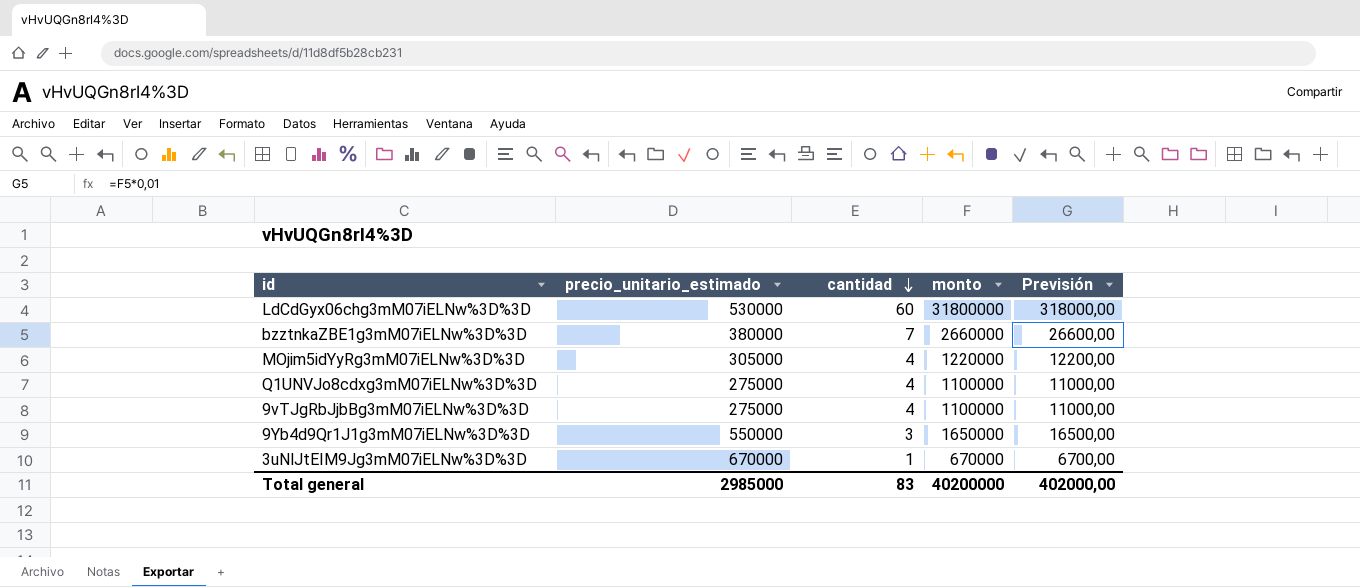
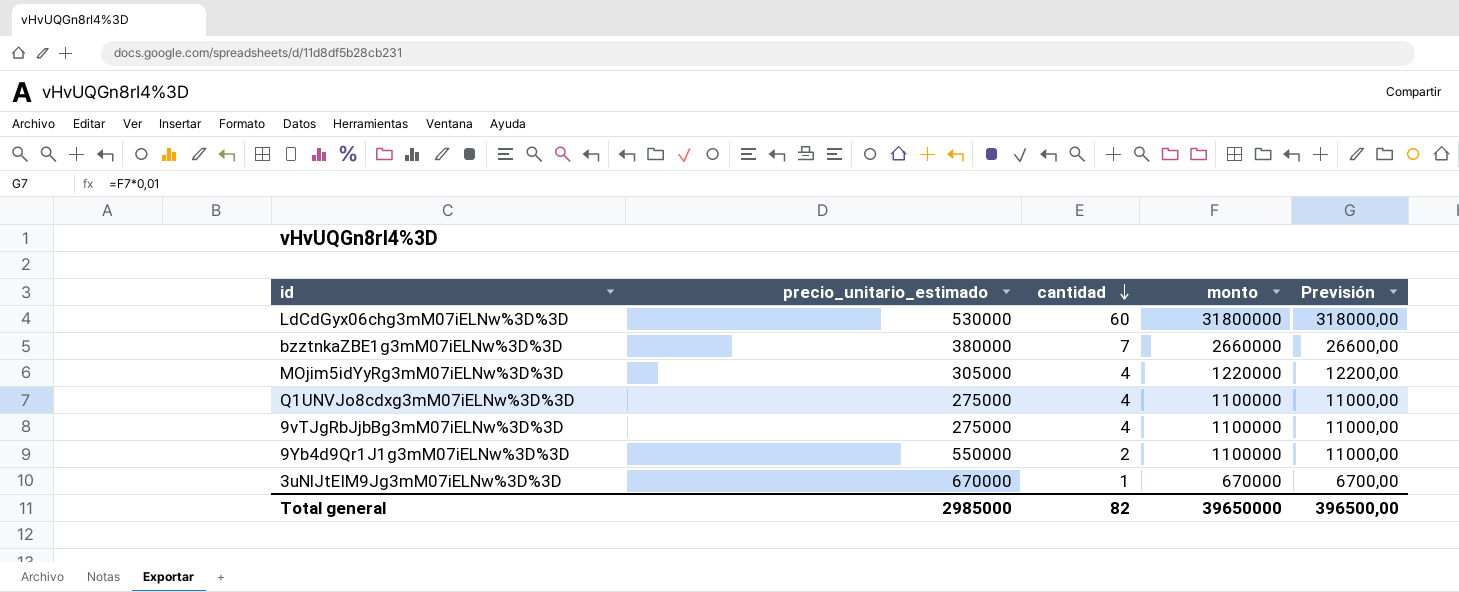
9Yb4d9Qr1J1g3mM07iELNw%3D%3D | cantidad: 3 -> 2
9Yb4d9Qr1J1g3mM07iELNw%3D%3D | monto: 1650000 -> 1100000
9Yb4d9Qr1J1g3mM07iELNw%3D%3D | Previsión: 16500,00 -> 11000,00
Total general | cantidad: 83 -> 82
Total general | monto: 40200000 -> 39650000
Total general | Previsión: 402000,00 -> 396500,00

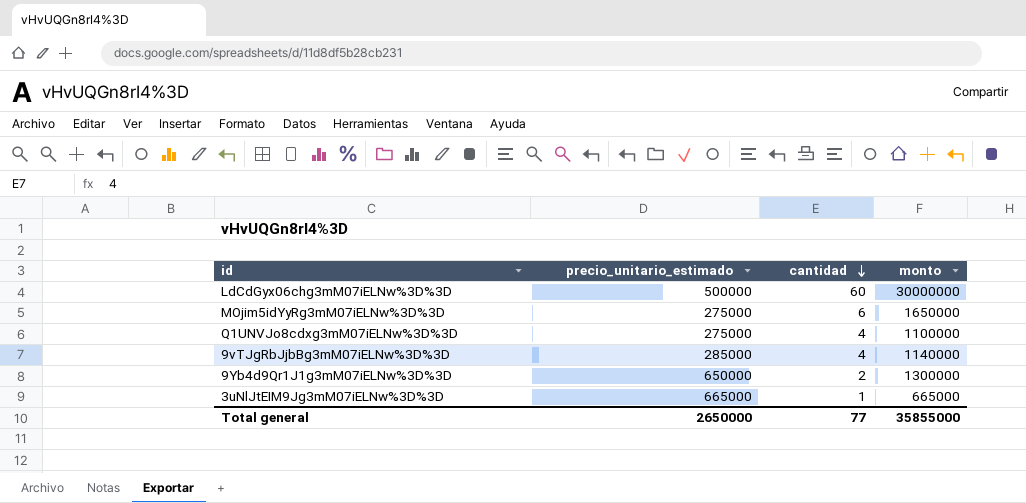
column Previsión | formula: [monto] * 0,01 -> none
row bzztnkaZBE1g3mM07iELNw%3D%3D: 380000 | 7 | 2660000 | 26600,00 -> none
LdCdGyx06chg3mM07iELNw%3D%3D | precio_unitario_estimado: 530000 -> 500000
LdCdGyx06chg3mM07iELNw%3D%3D | monto: 31800000 -> 30000000
MOjim5idYyRg3mM07iELNw%3D%3D | precio_unitario_estimado: 305000 -> 275000
MOjim5idYyRg3mM07iELNw%3D%3D | cantidad: 4 -> 6
MOjim5idYyRg3mM07iELNw%3D%3D | monto: 1220000 -> 1650000
9vTJgRbJjbBg3mM07iELNw%3D%3D | precio_unitario_estimado: 275000 -> 285000
9vTJgRbJjbBg3mM07iELNw%3D%3D | monto: 1100000 -> 1140000
9Yb4d9Qr1J1g3mM07iELNw%3D%3D | precio_unitario_estimado: 550000 -> 650000
9Yb4d9Qr1J1g3mM07iELNw%3D%3D | monto: 1100000 -> 1300000
3uNlJtEIM9Jg3mM07iELNw%3D%3D | precio_unitario_estimado: 670000 -> 665000
3uNlJtEIM9Jg3mM07iELNw%3D%3D | monto: 670000 -> 665000
Total general | precio_unitario_estimado: 2985000 -> 2650000
Total general | cantidad: 82 -> 77
Total general | monto: 39650000 -> 35855000

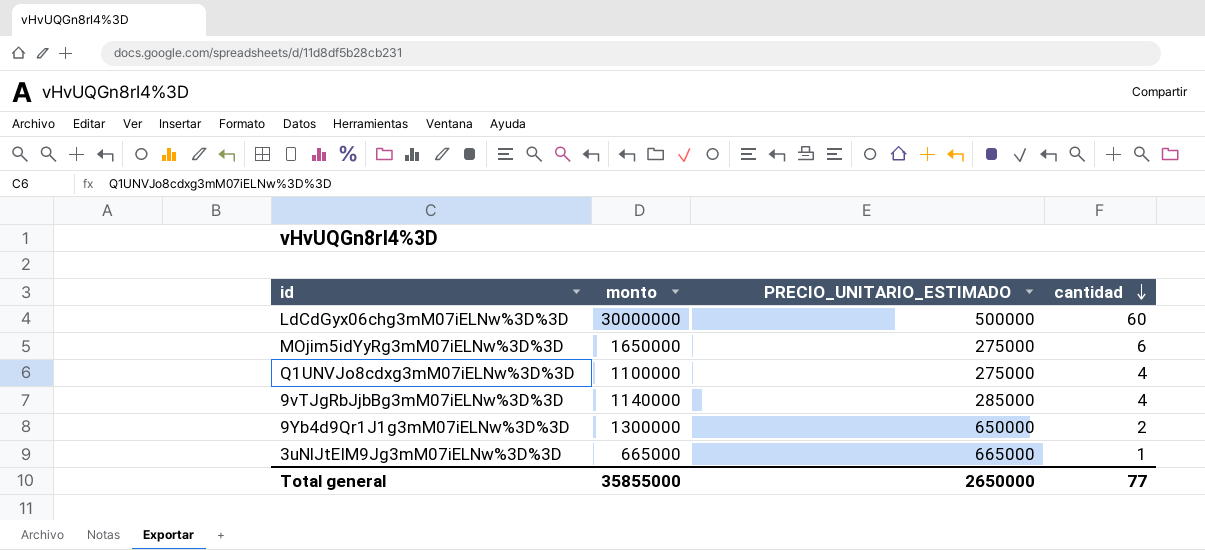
column monto | position: 4 -> 2
column name: precio_unitario_estimado -> PRECIO_UNITARIO_ESTIMADO

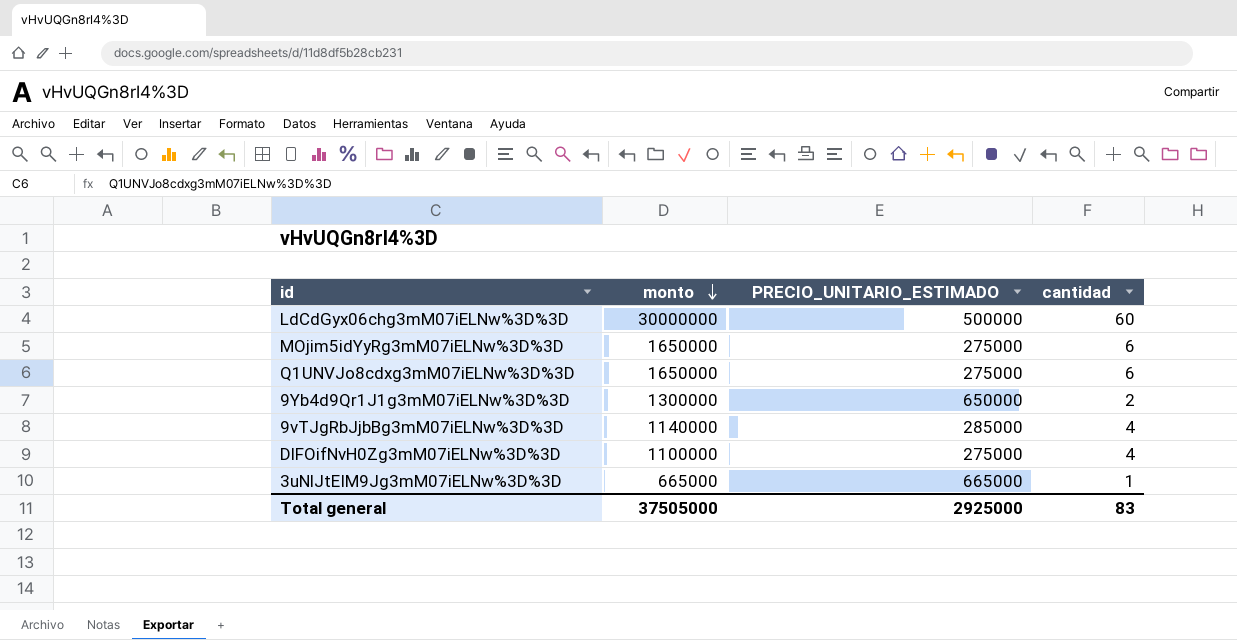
row order: cantidad descending -> monto descending
Q1UNVJo8cdxg3mM07iELNw%3D%3D | monto: 1100000 -> 1650000
Q1UNVJo8cdxg3mM07iELNw%3D%3D | cantidad: 4 -> 6
row DlFOifNvH0Zg3mM07iELNw%3D%3D: none -> 1100000 | 275000 | 4
Total general | monto: 35855000 -> 37505000
Total general | PRECIO_UNITARIO_ESTIMADO: 2650000 -> 2925000
Total general | cantidad: 77 -> 83

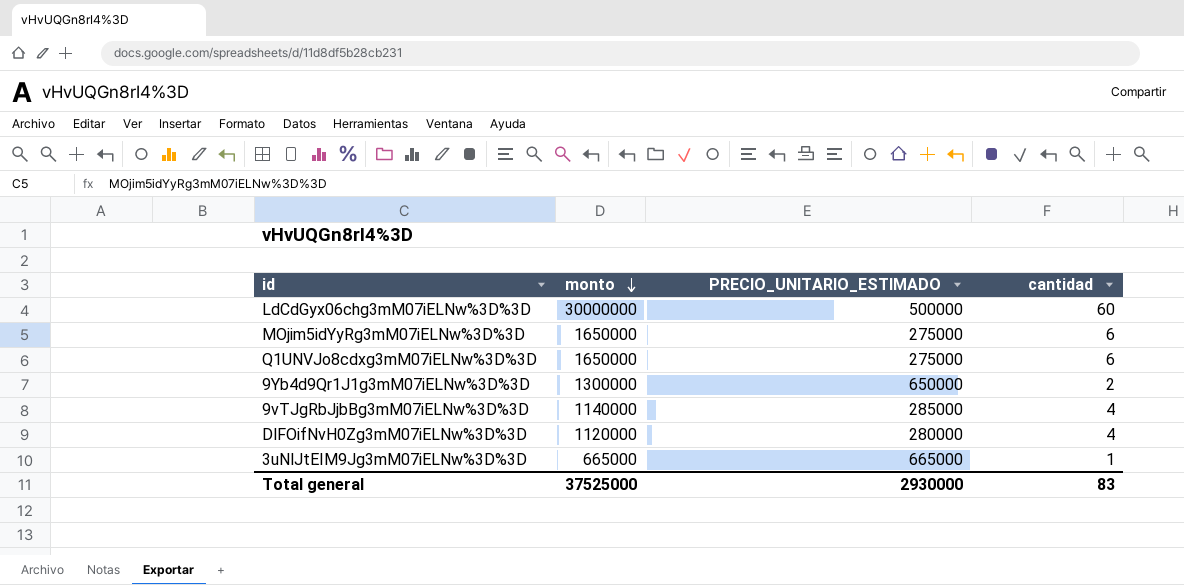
DlFOifNvH0Zg3mM07iELNw%3D%3D | monto: 1100000 -> 1120000
DlFOifNvH0Zg3mM07iELNw%3D%3D | PRECIO_UNITARIO_ESTIMADO: 275000 -> 280000
Total general | monto: 37505000 -> 37525000
Total general | PRECIO_UNITARIO_ESTIMADO: 2925000 -> 2930000

